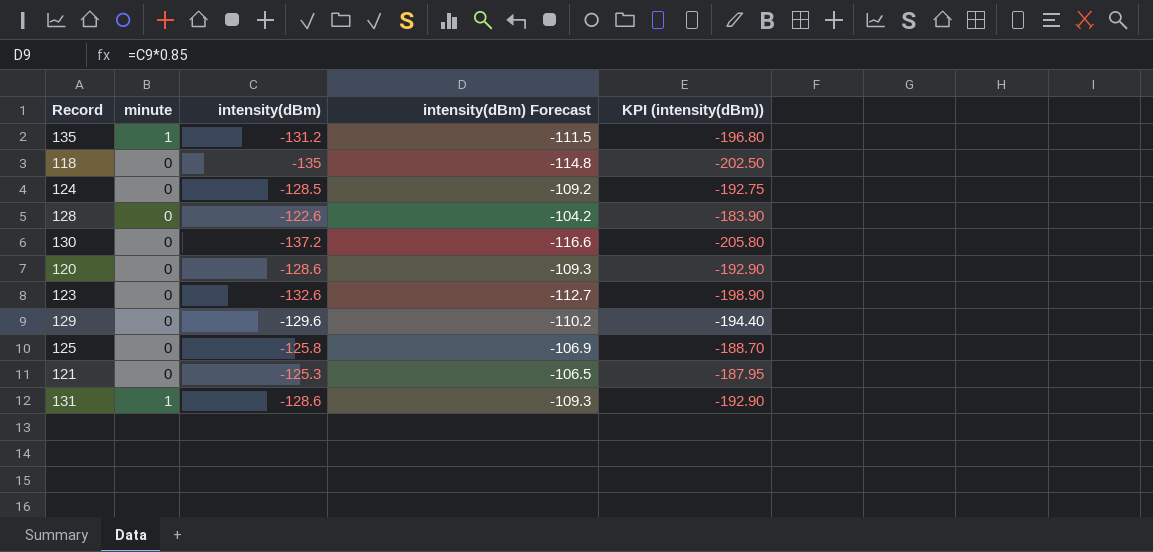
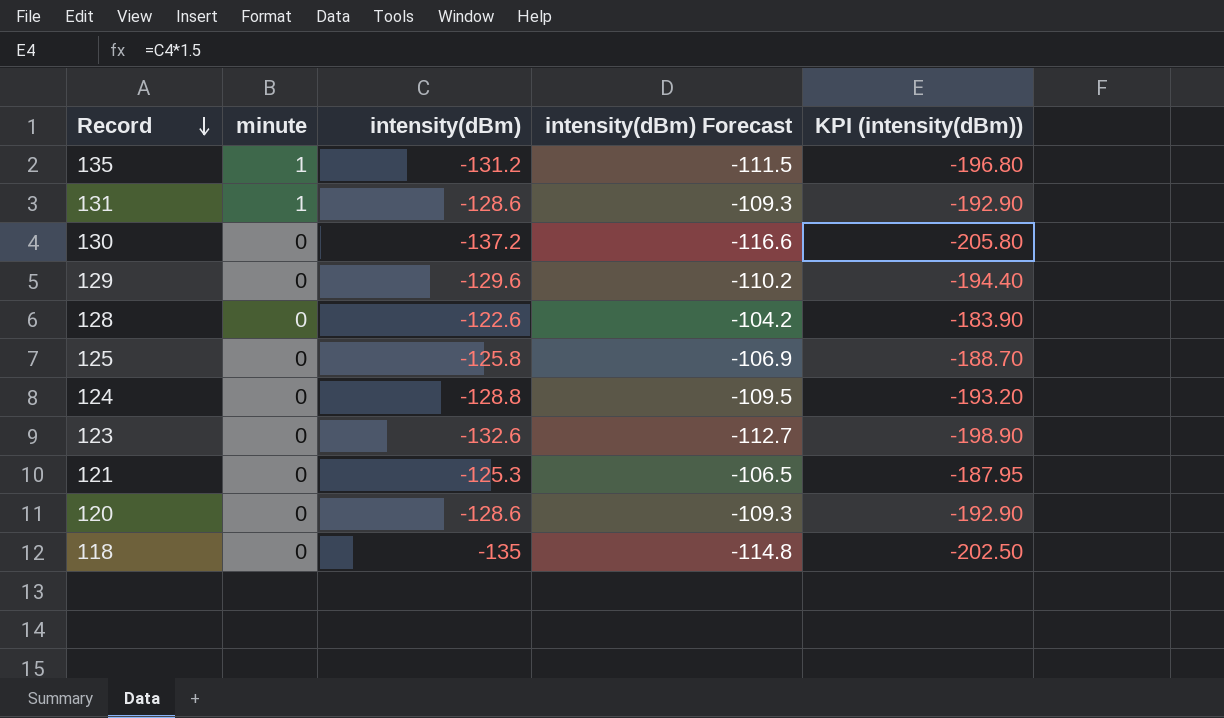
row order: none -> Record descending
124 | intensity(dBm): -128.5 -> -128.8
124 | intensity(dBm) Forecast: -109.2 -> -109.5
124 | KPI (intensity(dBm)): -192.75 -> -193.20

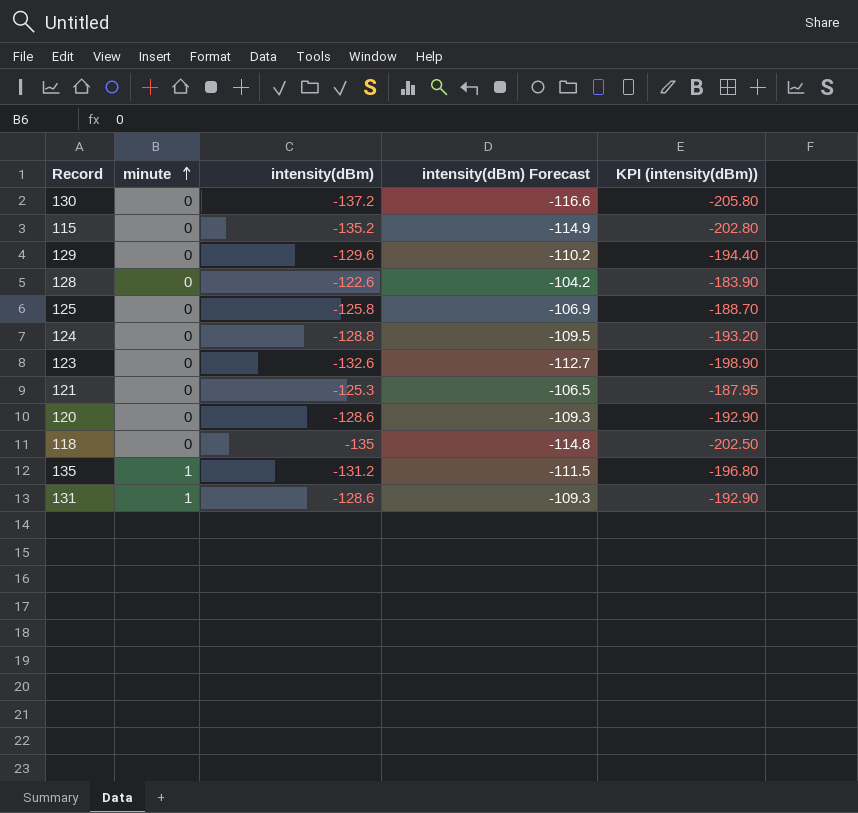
row order: Record descending -> minute ascending
row 115: none -> 0 | -135.2 | -114.9 | -202.80

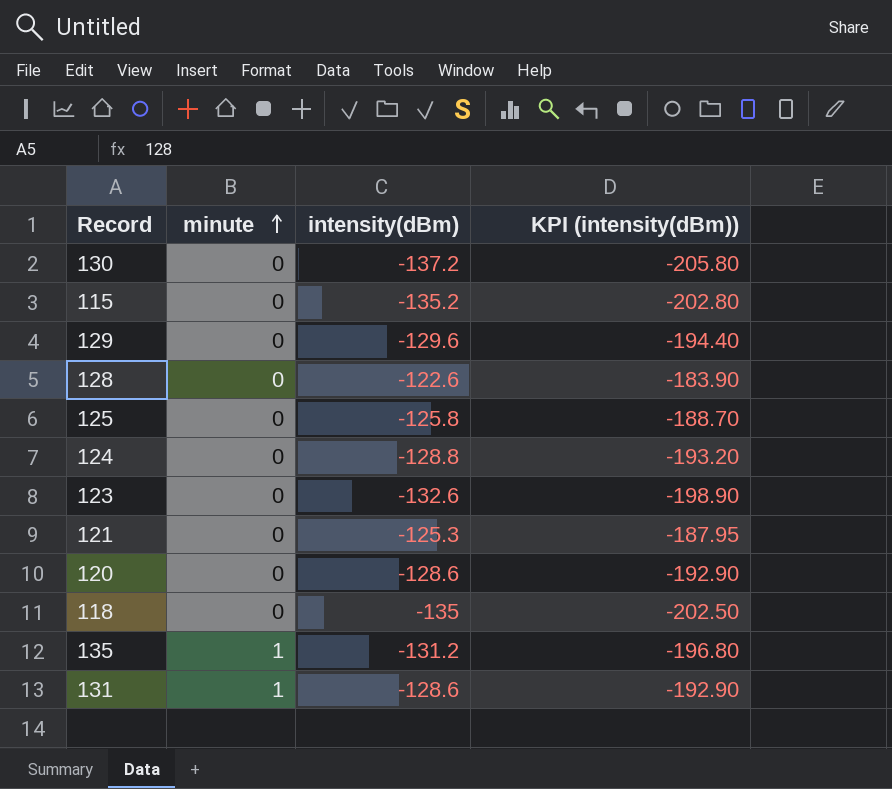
column intensity(dBm) Forecast | formula: [intensity(dBm)] * 0.85 -> none

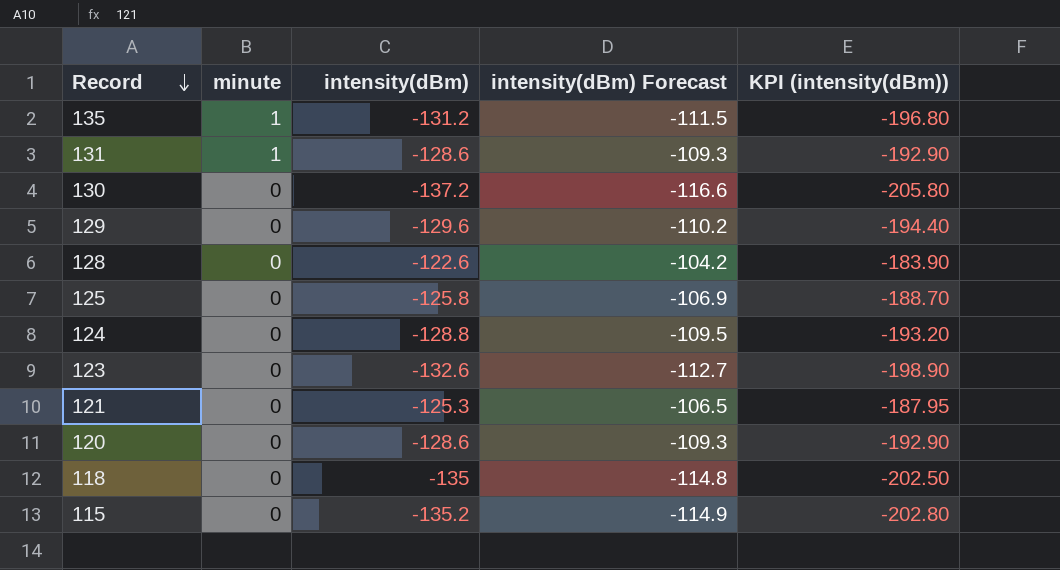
row order: minute ascending -> Record descending
column intensity(dBm) Forecast | formula: none -> [intensity(dBm)] * 0.85

